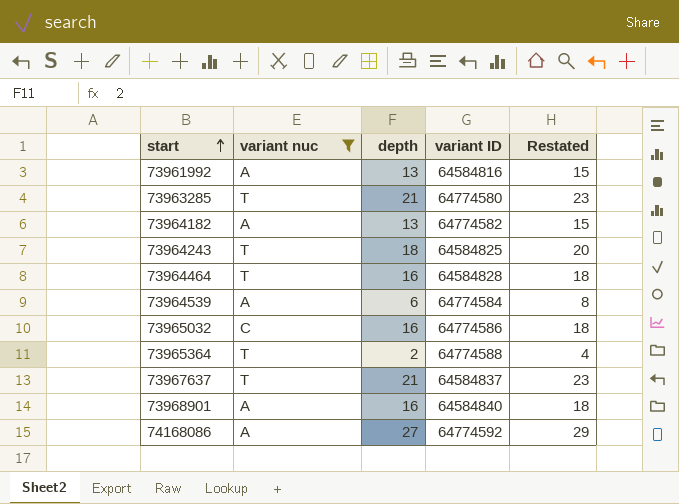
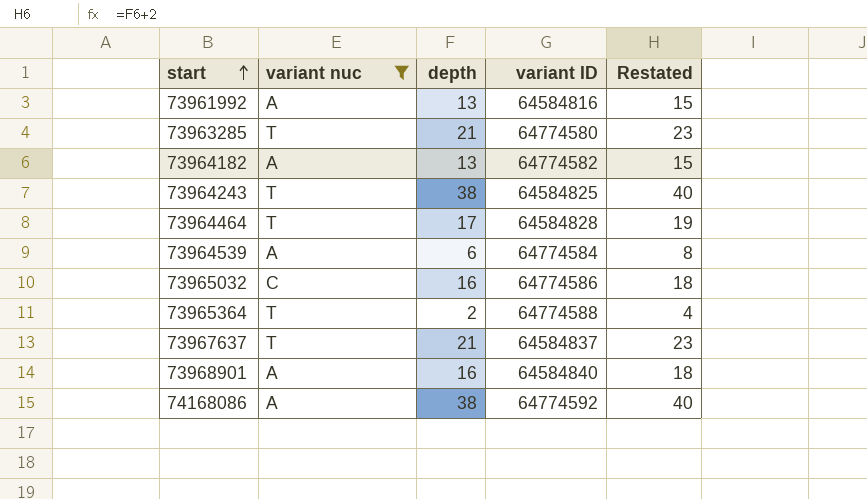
73964243 | depth: 18 -> 38
73964243 | Restated: 20 -> 40
73964464 | depth: 16 -> 17
73964464 | Restated: 18 -> 19
74168086 | depth: 27 -> 38
74168086 | Restated: 29 -> 40

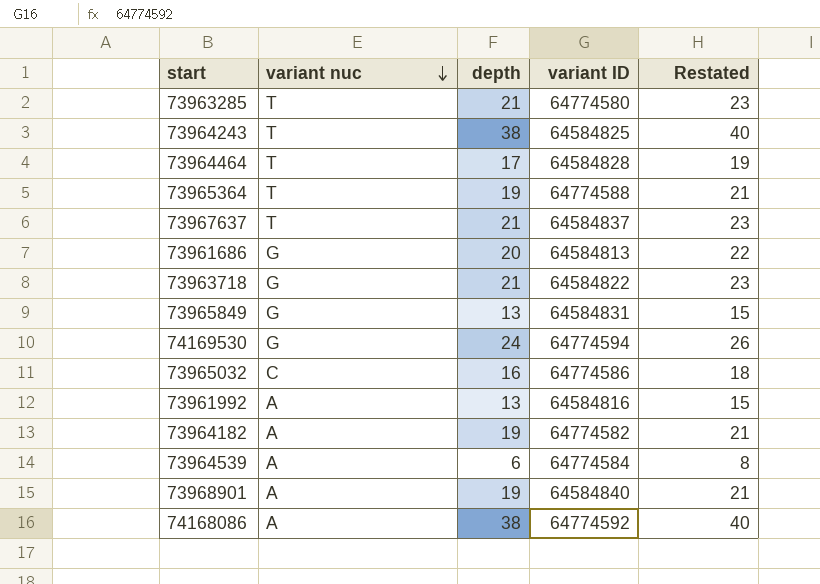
filter: variant nuc != G -> none
row order: start ascending -> variant nuc descending
73965364 | depth: 2 -> 19
73965364 | Restated: 4 -> 21
73964182 | depth: 13 -> 19
73964182 | Restated: 15 -> 21
73968901 | depth: 16 -> 19
73968901 | Restated: 18 -> 21

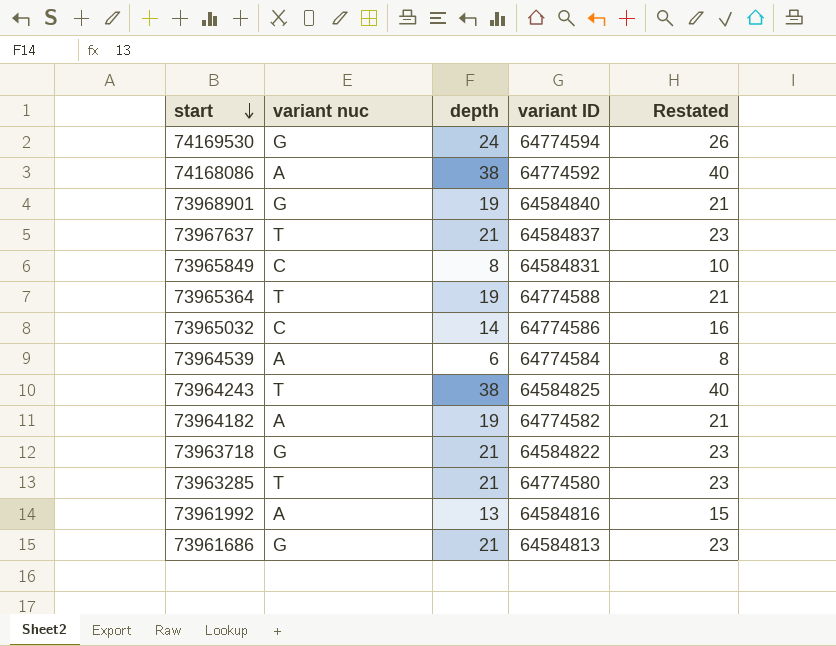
row order: variant nuc descending -> start descending
row 73964464: T | 17 | 64584828 | 19 -> none
73968901 | variant nuc: A -> G
73965849 | variant nuc: G -> C
73965849 | depth: 13 -> 8
73965849 | Restated: 15 -> 10
73965032 | depth: 16 -> 14
73965032 | Restated: 18 -> 16
73961686 | depth: 20 -> 21
73961686 | Restated: 22 -> 23

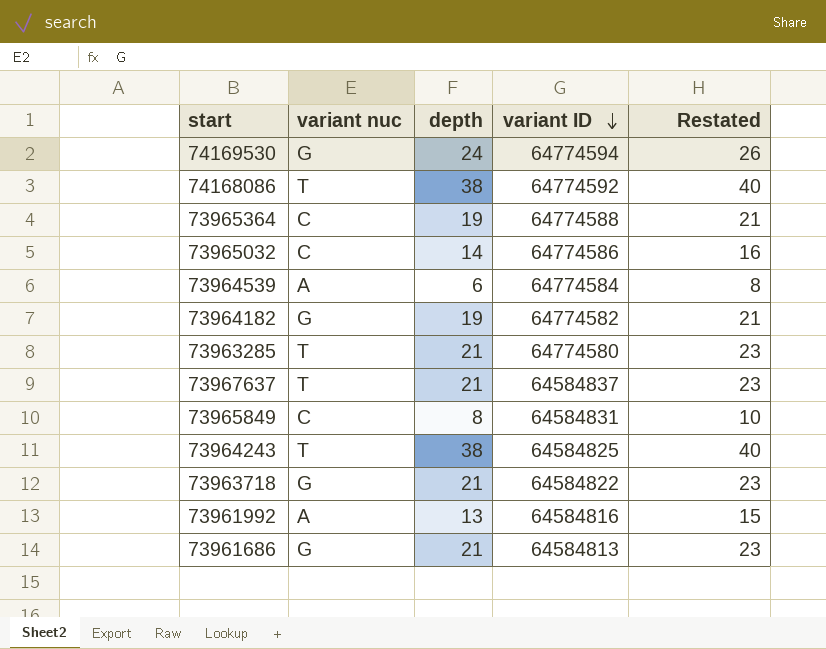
row order: start descending -> variant ID descending
row 73968901: G | 19 | 64584840 | 21 -> none
74168086 | variant nuc: A -> T
73965364 | variant nuc: T -> C
73964182 | variant nuc: A -> G

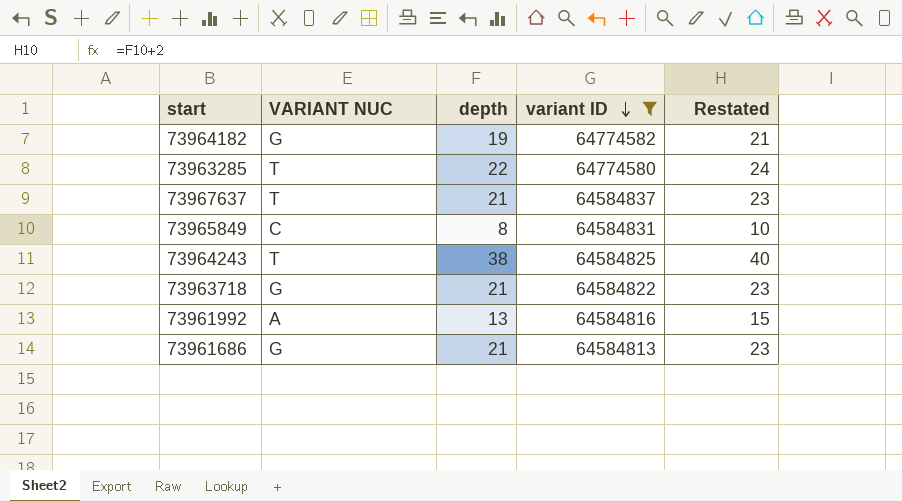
filter: none -> variant ID <= 64774582
column name: variant nuc -> VARIANT NUC
73963285 | depth: 21 -> 22
73963285 | Restated: 23 -> 24

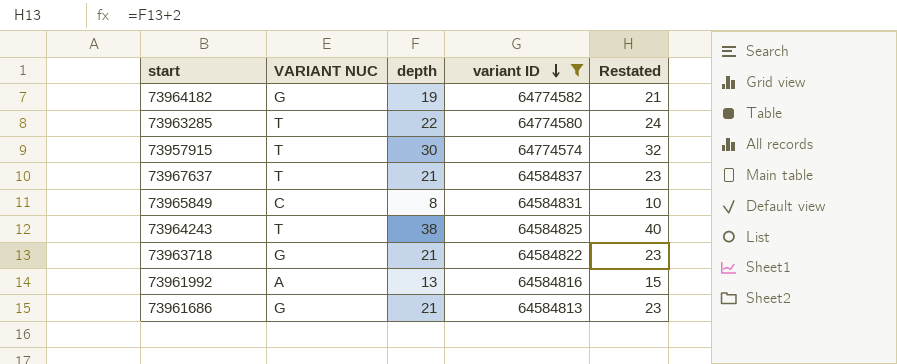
row 73957915: none -> T | 30 | 64774574 | 32

